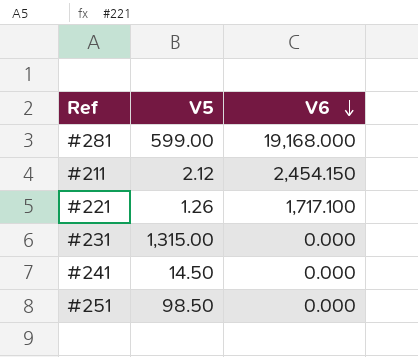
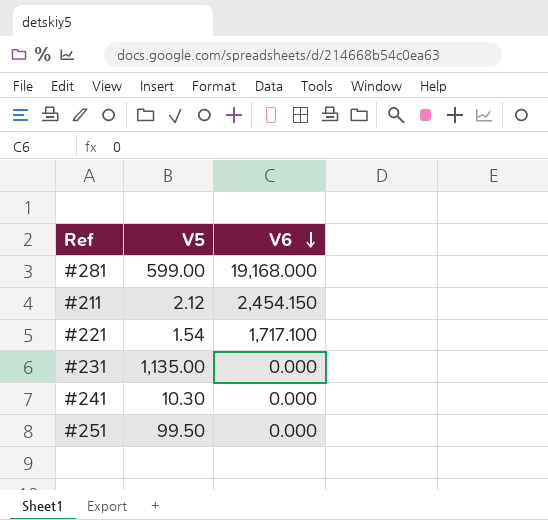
#221 | V5: 1.26 -> 1.54
#231 | V5: 1,315.00 -> 1,135.00
#241 | V5: 14.50 -> 10.30
#251 | V5: 98.50 -> 99.50

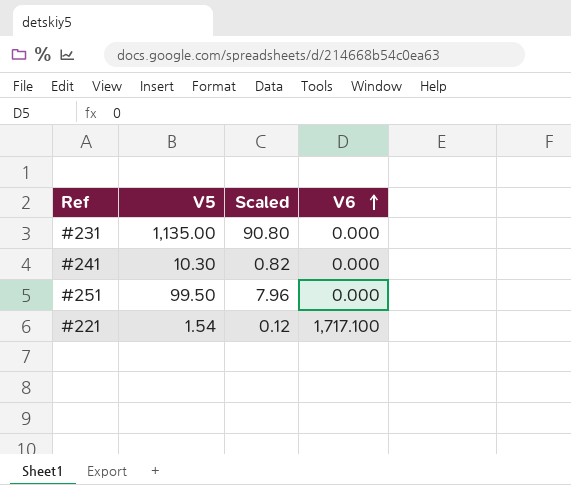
row order: V6 descending -> V6 ascending
column Scaled | formula: none -> [V5] * 0.08
row #281: 599.00 | 19,168.000 -> none
row #211: 2.12 | 2,454.150 -> none

